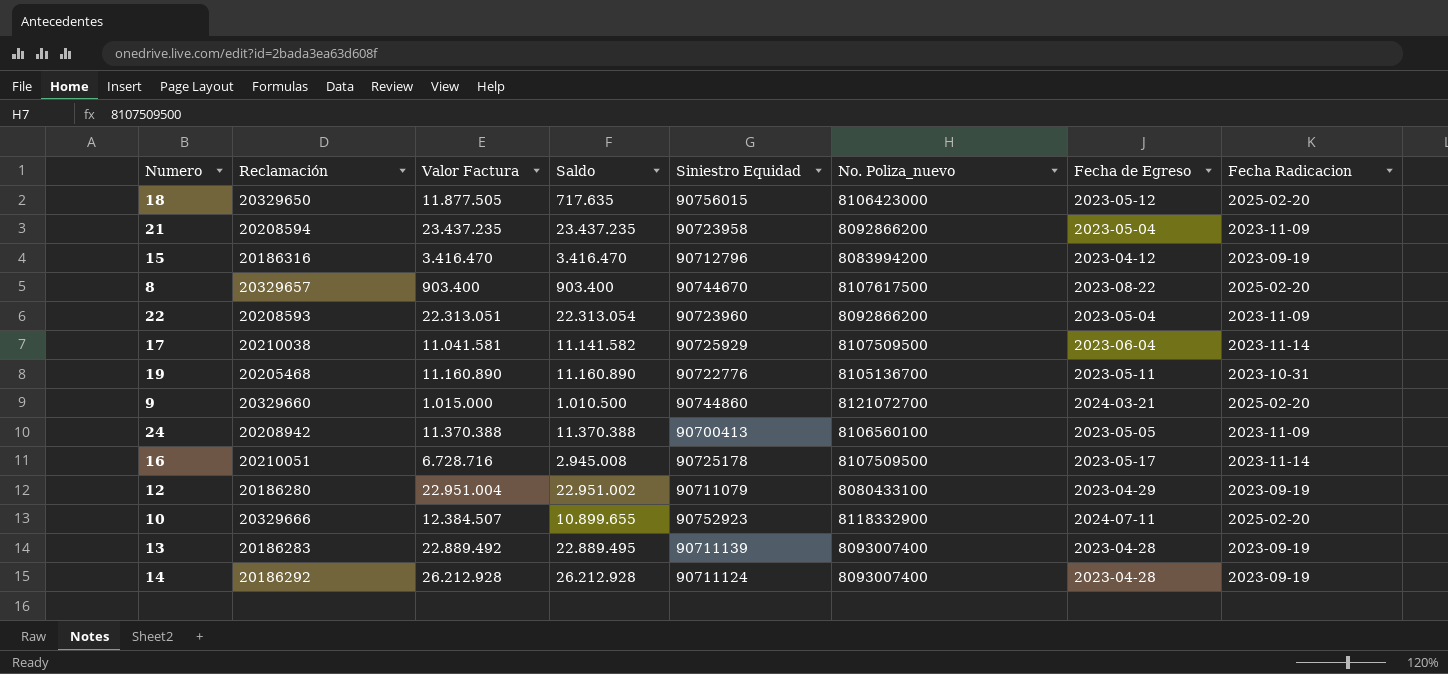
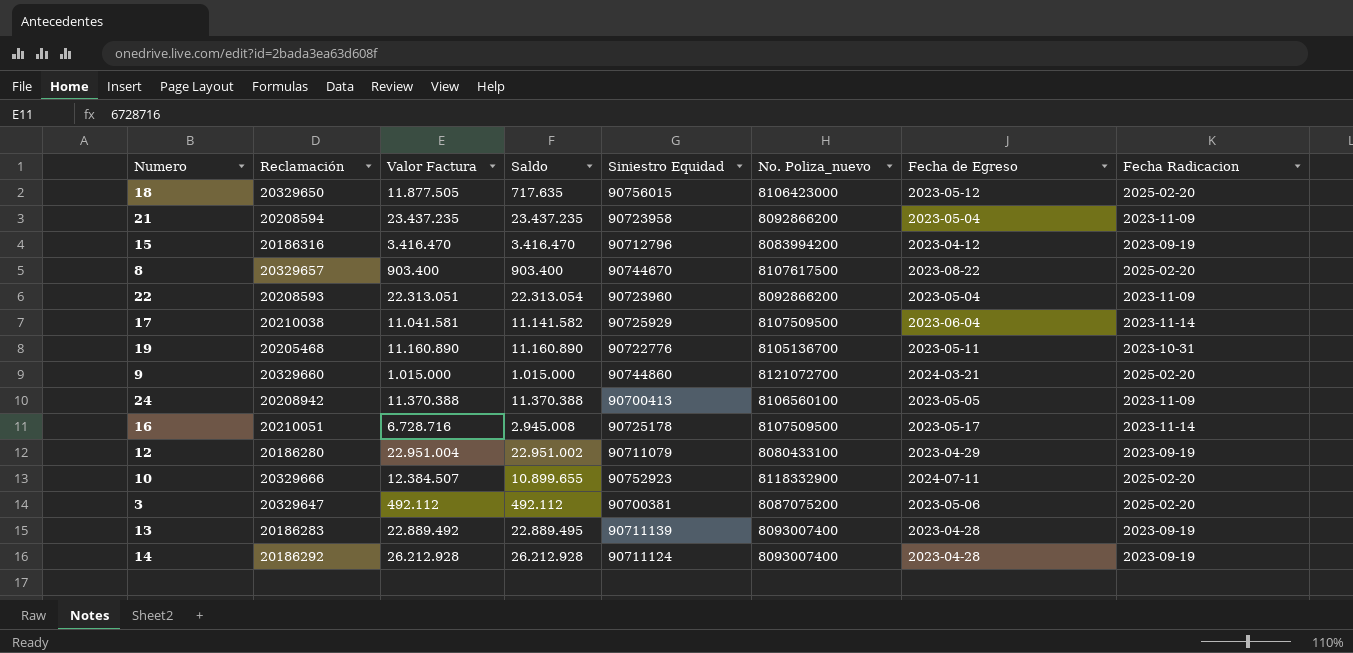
9 | Saldo: 1.010.500 -> 1.015.000
row 3: none -> 20329647 | 492.112 | 492.112 | 90700381 | 8087075200 | 2023-05-06 | 2025-02-20

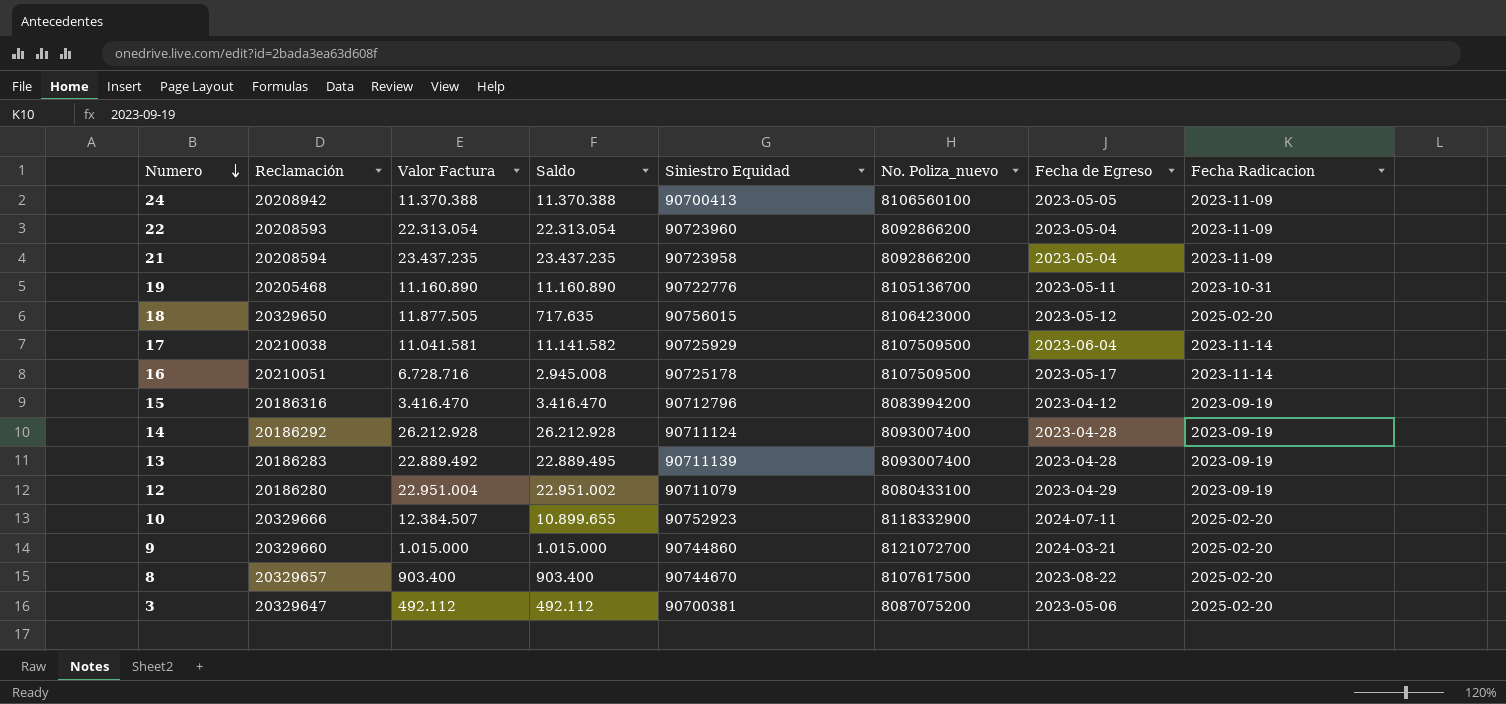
row order: none -> Numero descending
22 | Valor Factura: 22.313.051 -> 22.313.054

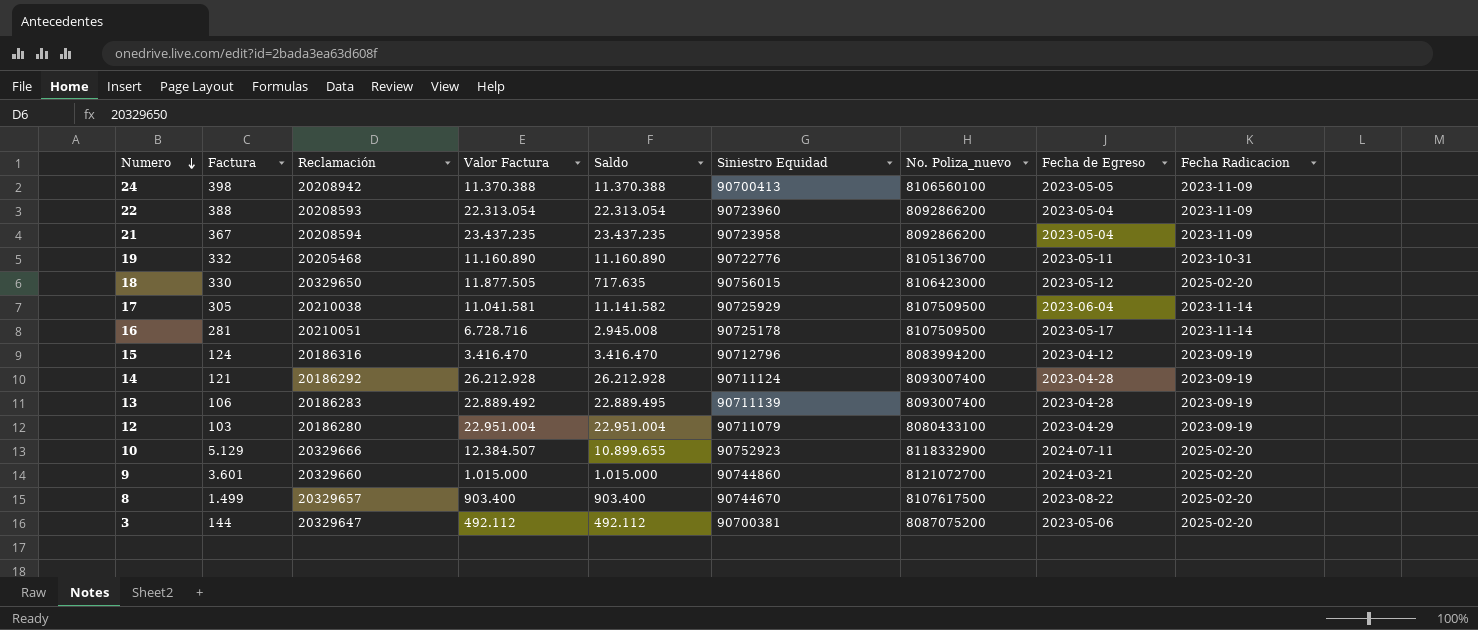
column Factura | position: none -> 2
12 | Saldo: 22.951.002 -> 22.951.004

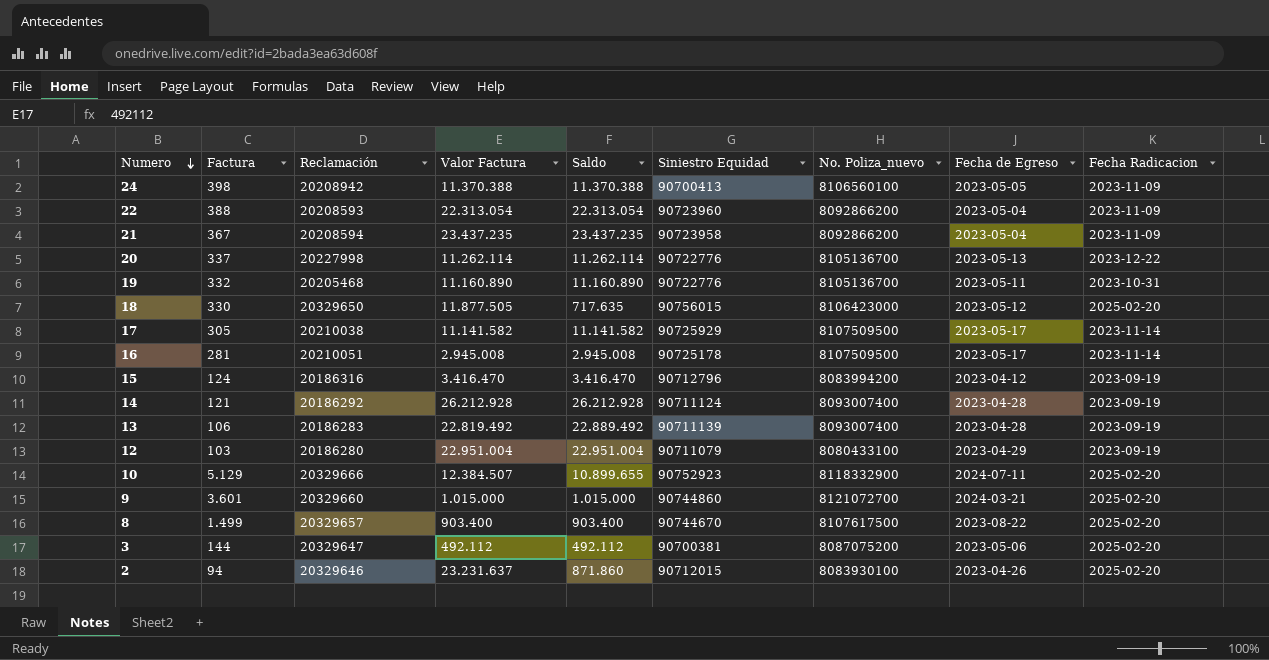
row 20: none -> 337 | 20227998 | 11.262.114 | 11.262.114 | 90722776 | 8105136700 | 2023-05-13 | 2023-12-22
17 | Valor Factura: 11.041.581 -> 11.141.582
17 | Fecha de Egreso: 2023-06-04 -> 2023-05-17
16 | Valor Factura: 6.728.716 -> 2.945.008
13 | Valor Factura: 22.889.492 -> 22.819.492
13 | Saldo: 22.889.495 -> 22.889.492
row 2: none -> 94 | 20329646 | 23.231.637 | 871.860 | 90712015 | 8083930100 | 2023-04-26 | 2025-02-20

